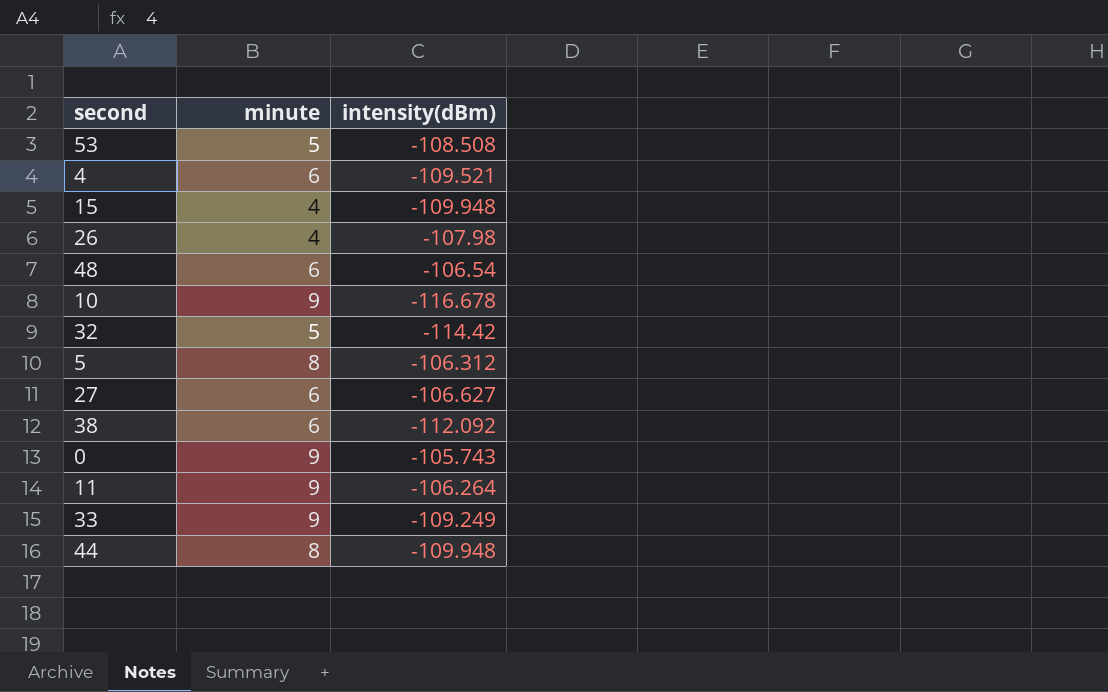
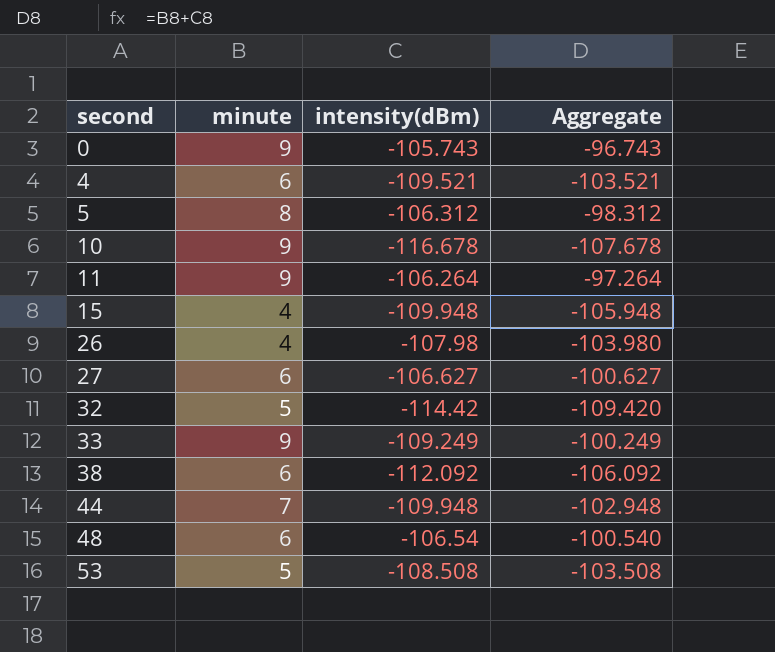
row order: none -> second ascending
column Aggregate | formula: none -> [minute] + [intensity(dBm)]
44 | minute: 8 -> 7

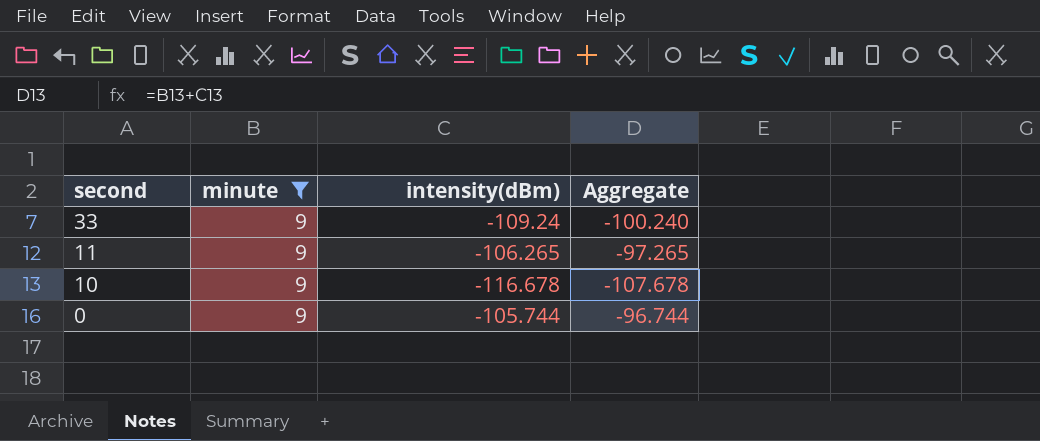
filter: none -> minute = 9
row order: second ascending -> second descending
33 | intensity(dBm): -109.249 -> -109.24
33 | Aggregate: -100.249 -> -100.240
11 | intensity(dBm): -106.264 -> -106.265
11 | Aggregate: -97.264 -> -97.265
0 | intensity(dBm): -105.743 -> -105.744
0 | Aggregate: -96.743 -> -96.744

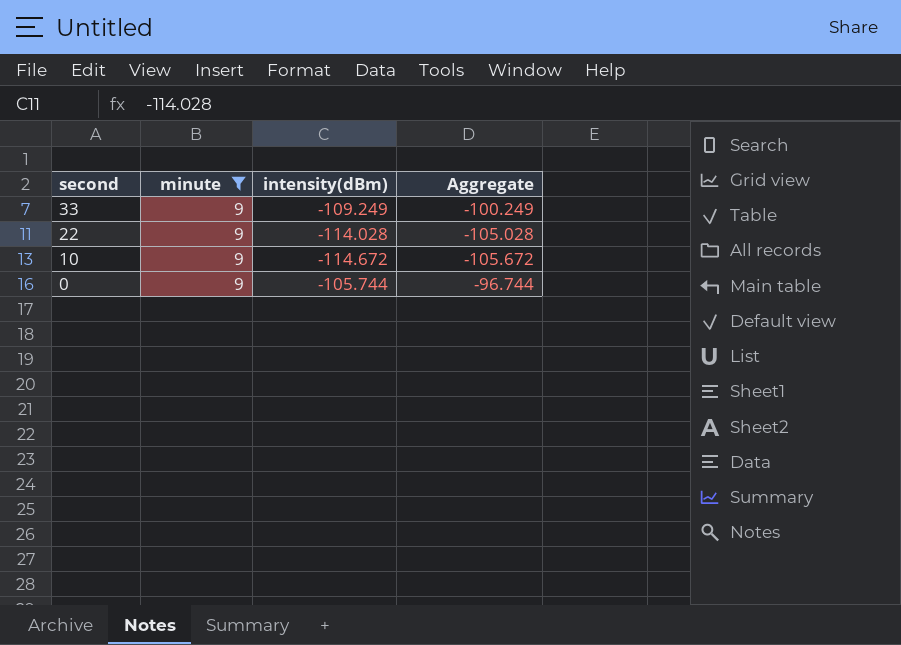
row 11: 9 | -106.265 | -97.265 -> none
33 | intensity(dBm): -109.24 -> -109.249
33 | Aggregate: -100.240 -> -100.249
row 22: none -> 9 | -114.028 | -105.028
10 | intensity(dBm): -116.678 -> -114.672
10 | Aggregate: -107.678 -> -105.672

